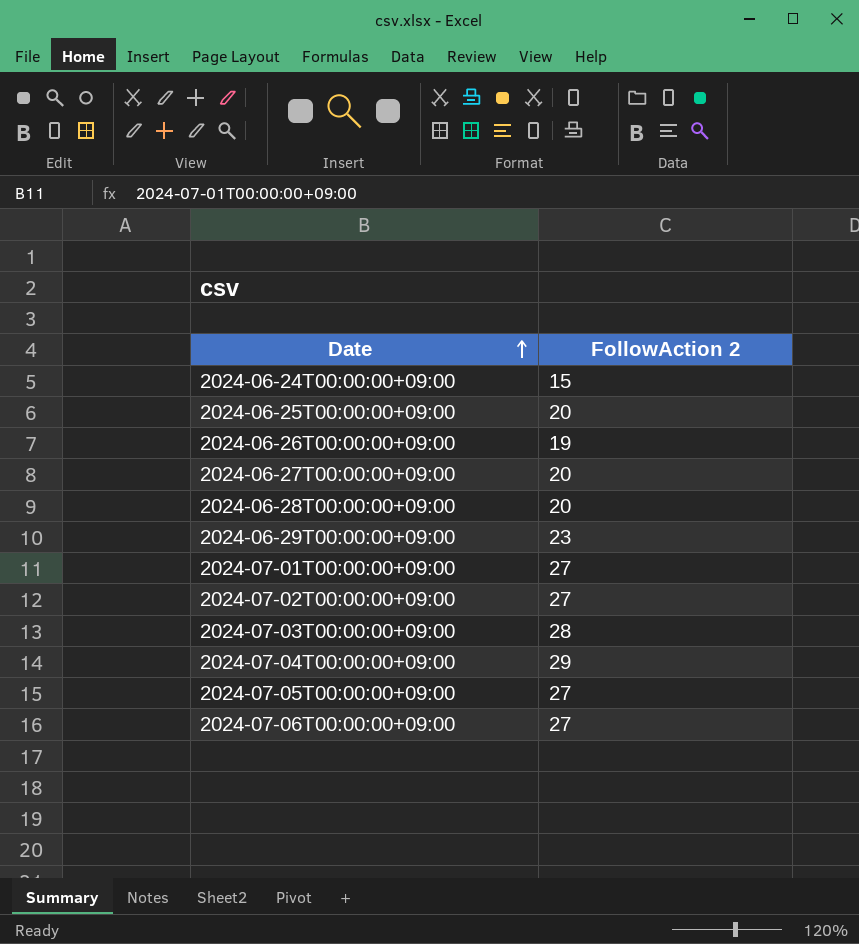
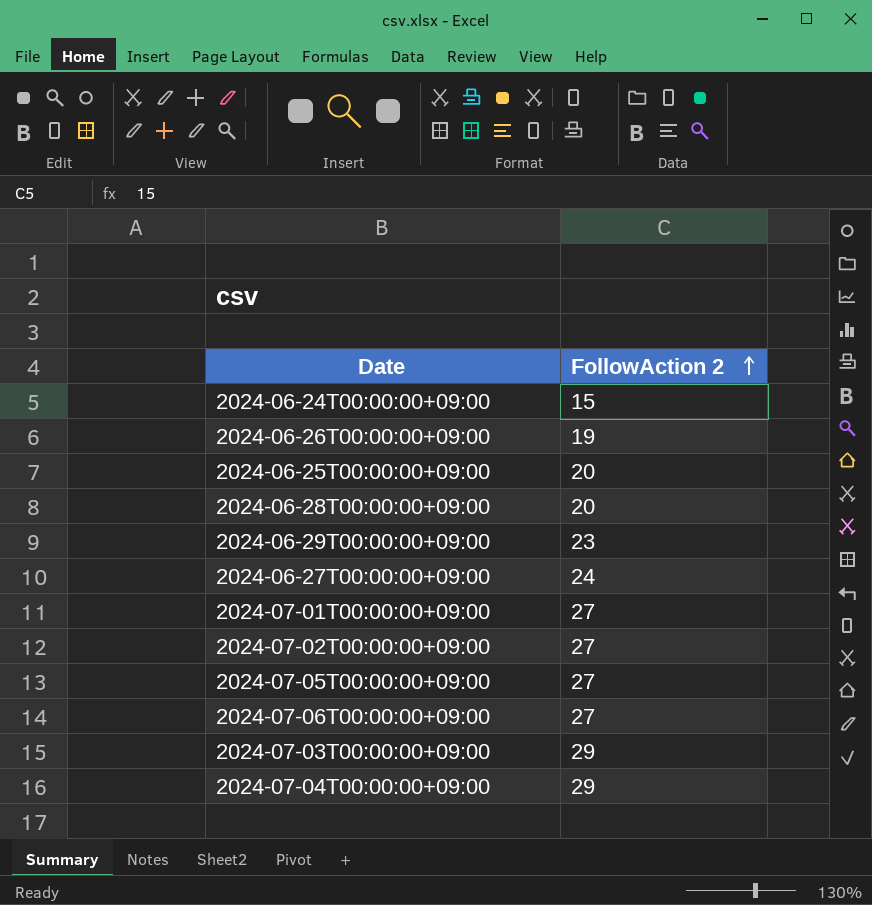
row order: Date ascending -> FollowAction 2 ascending
2024-06-27T00:00:00+09:00 | FollowAction 2: 20 -> 24
2024-07-03T00:00:00+09:00 | FollowAction 2: 28 -> 29

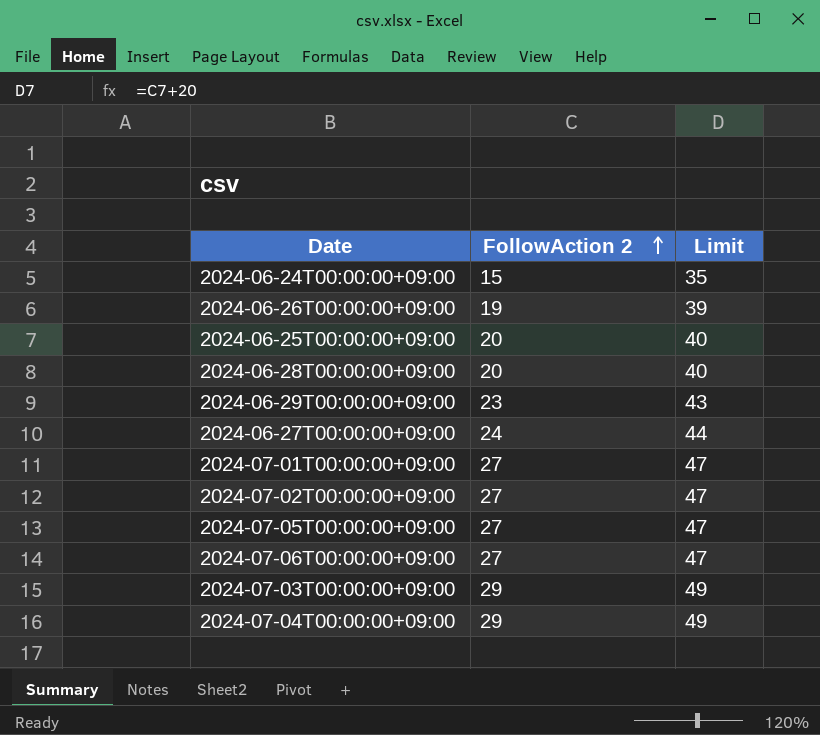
column Limit | formula: none -> [FollowAction 2] + 20

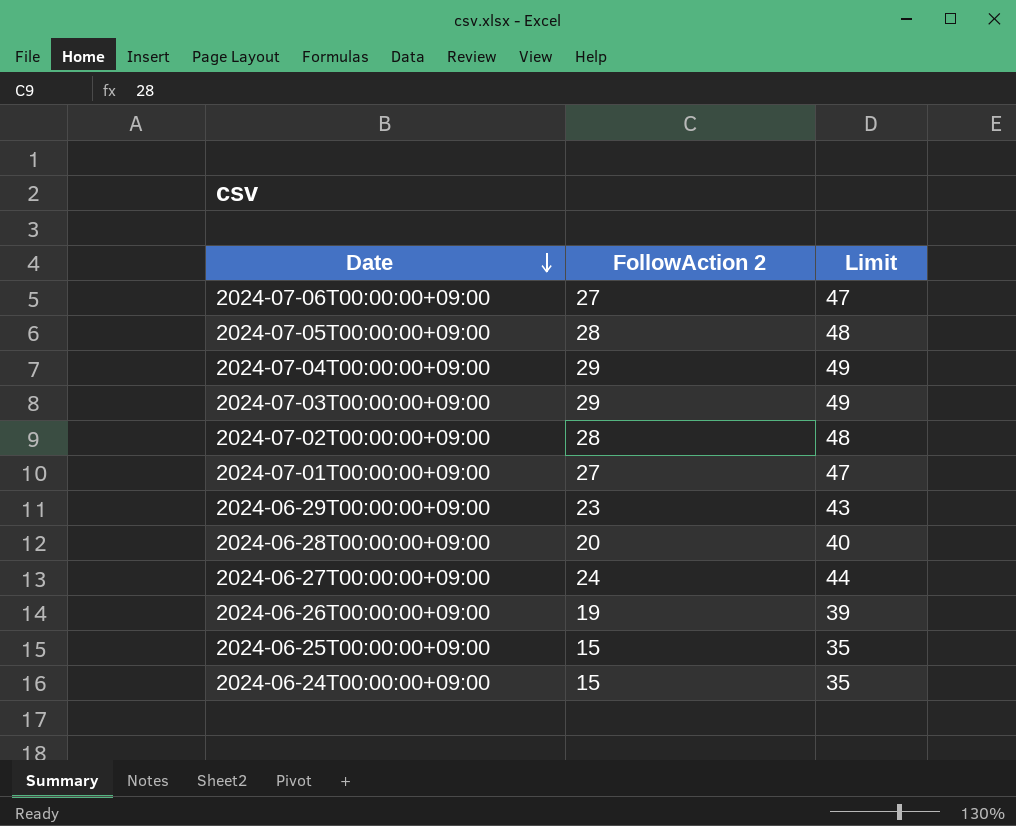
row order: FollowAction 2 ascending -> Date descending
2024-07-05T00:00:00+09:00 | FollowAction 2: 27 -> 28
2024-07-05T00:00:00+09:00 | Limit: 47 -> 48
2024-07-02T00:00:00+09:00 | FollowAction 2: 27 -> 28
2024-07-02T00:00:00+09:00 | Limit: 47 -> 48
2024-06-25T00:00:00+09:00 | FollowAction 2: 20 -> 15
2024-06-25T00:00:00+09:00 | Limit: 40 -> 35

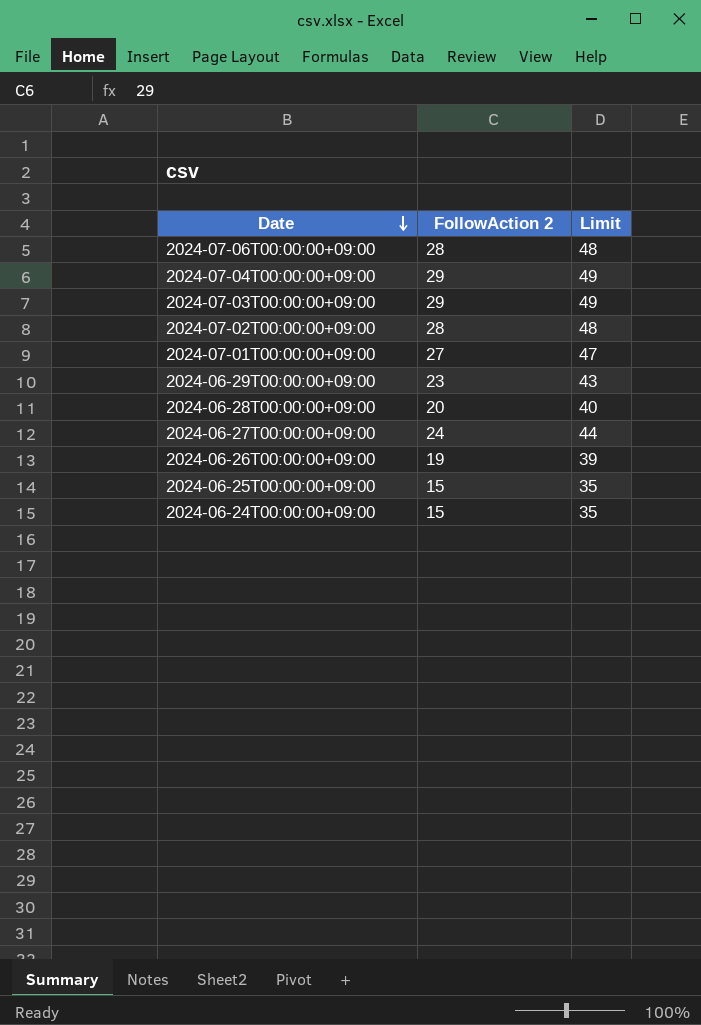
row 2024-07-05T00:00:00+09:00: 28 | 48 -> none
2024-07-06T00:00:00+09:00 | FollowAction 2: 27 -> 28
2024-07-06T00:00:00+09:00 | Limit: 47 -> 48

